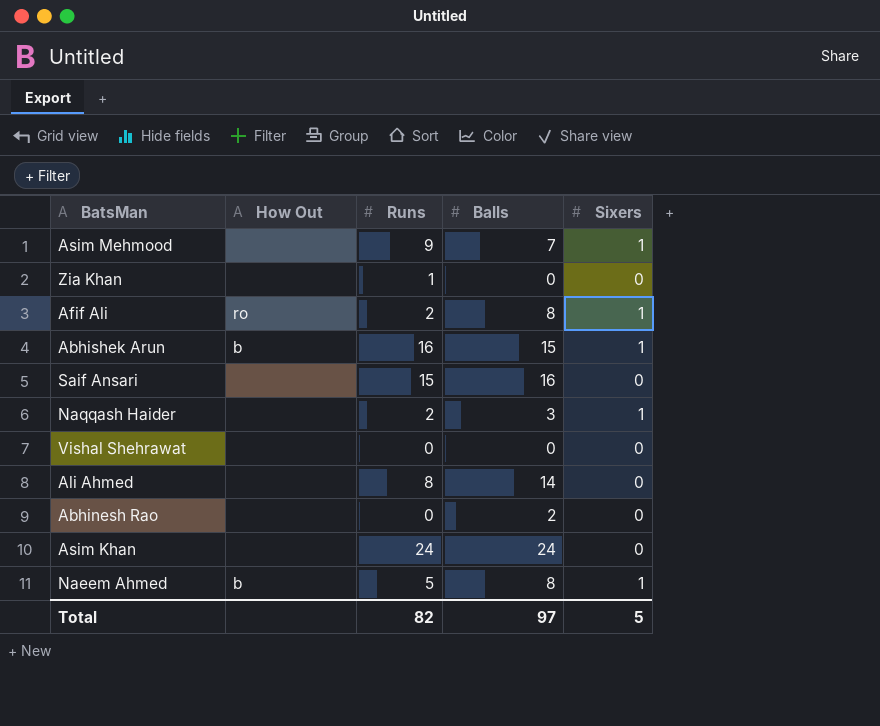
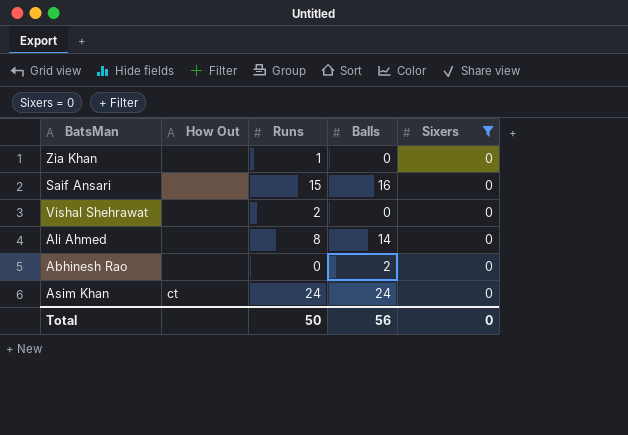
filter: none -> Sixers = 0
Vishal Shehrawat | Runs: 0 -> 2
Asim Khan | How Out: none -> ct
Total | Runs: 82 -> 50
Total | Balls: 97 -> 56
Total | Sixers: 5 -> 0

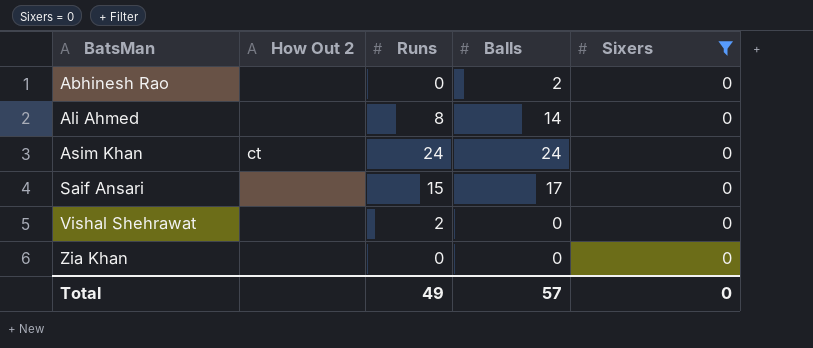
row order: none -> BatsMan ascending
column name: How Out -> How Out 2
Saif Ansari | Balls: 16 -> 17
Zia Khan | Runs: 1 -> 0
Total | Runs: 50 -> 49
Total | Balls: 56 -> 57

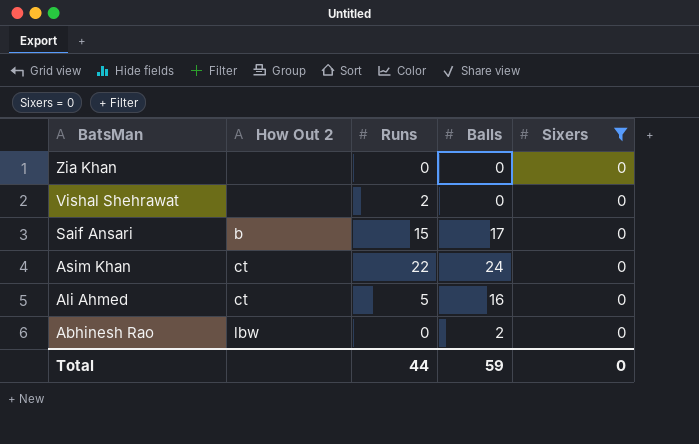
row order: BatsMan ascending -> BatsMan descending
Saif Ansari | How Out 2: none -> b
Asim Khan | Runs: 24 -> 22
Ali Ahmed | How Out 2: none -> ct
Ali Ahmed | Runs: 8 -> 5
Ali Ahmed | Balls: 14 -> 16
Abhinesh Rao | How Out 2: none -> lbw
Total | Runs: 49 -> 44
Total | Balls: 57 -> 59

